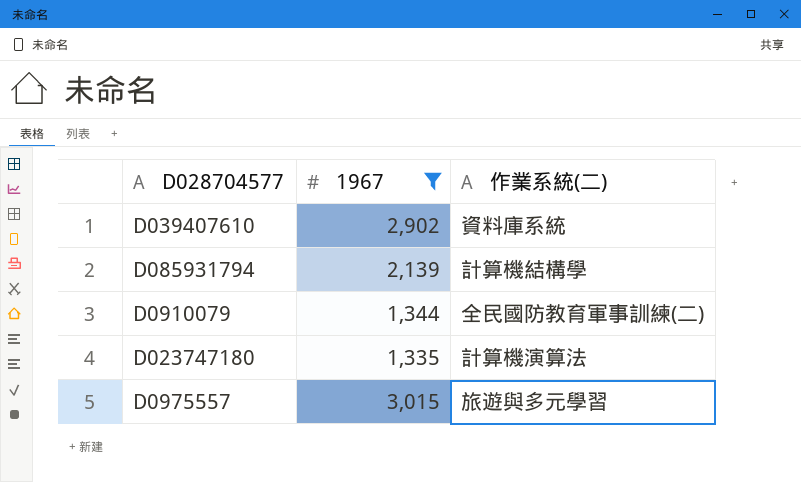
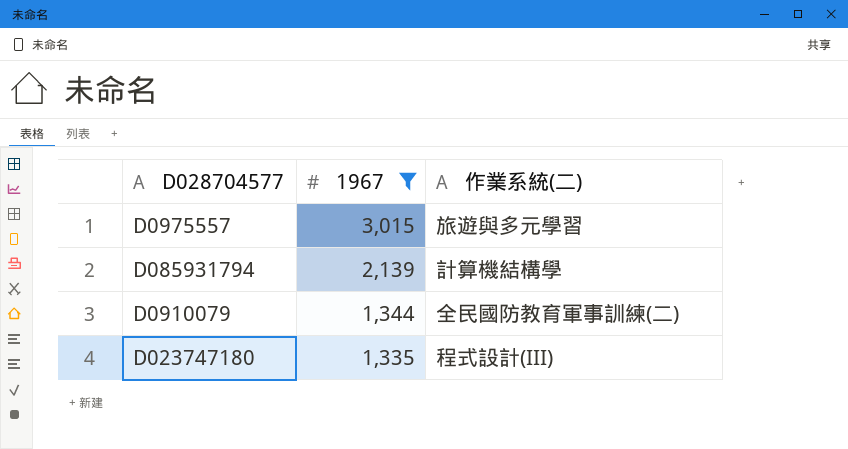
row order: none -> 1967 descending
row D039407610: 2,902 | 資料庫系統 -> none
D023747180 | 作業系統(二): 計算機演算法 -> 程式設計(III)

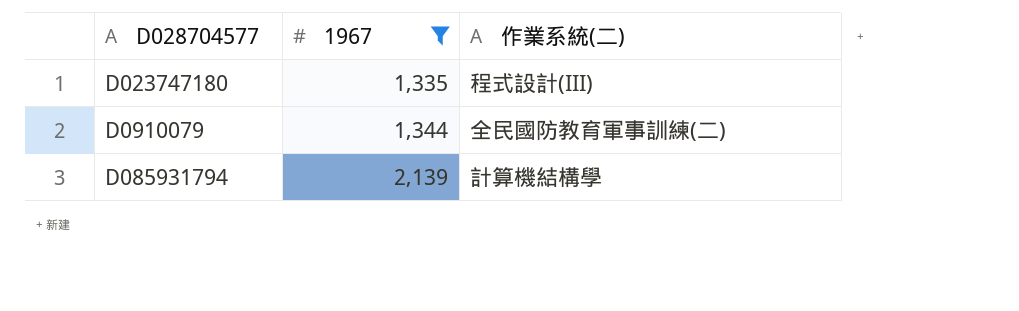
row order: 1967 descending -> 1967 ascending
row D0975557: 3,015 | 旅遊與多元學習 -> none

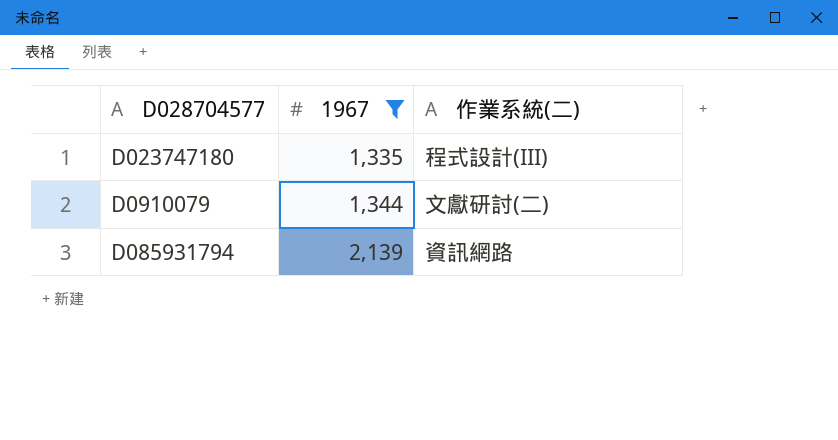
D0910079 | 作業系統(二): 全民國防教育軍事訓練(二) -> 文獻研討(二)
D085931794 | 作業系統(二): 計算機結構學 -> 資訊網路

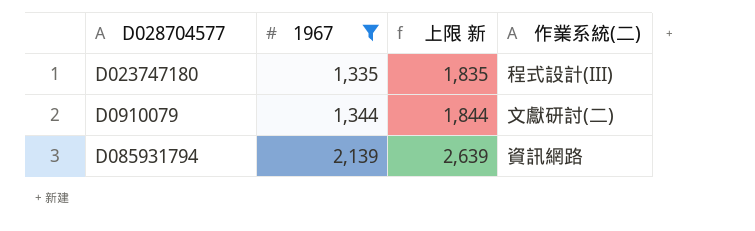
column 上限 新 | formula: none -> [1967] + 500

